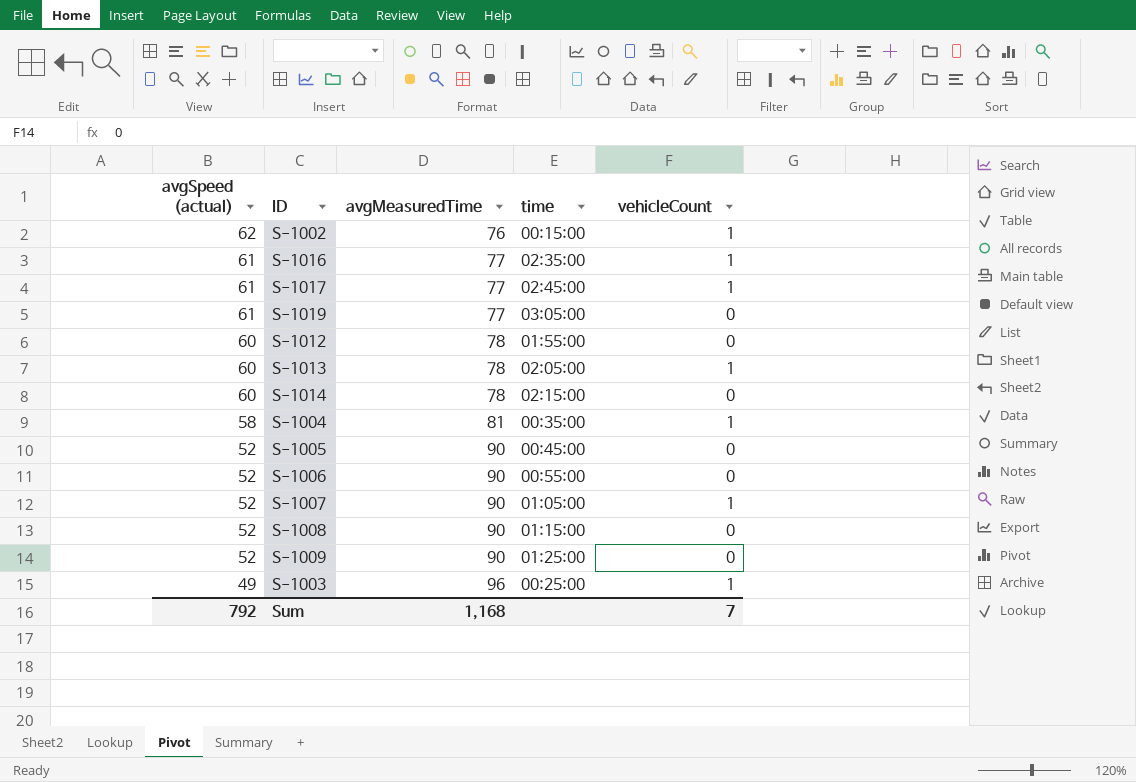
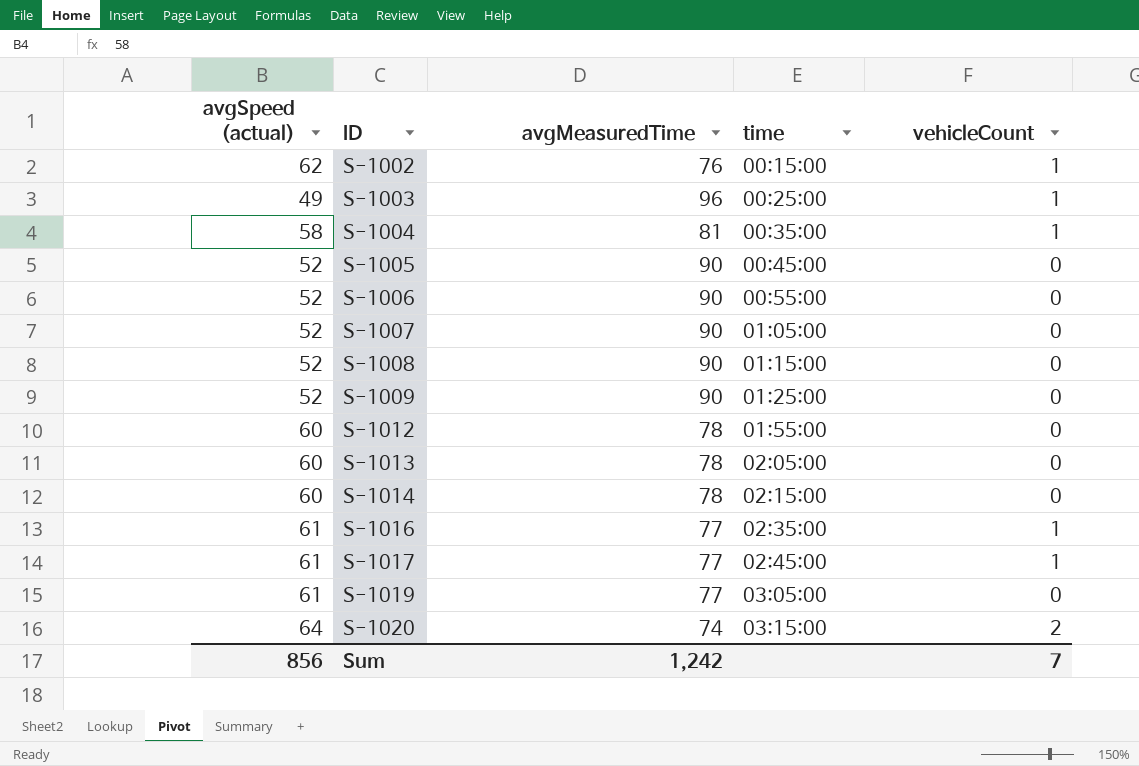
row order: avgSpeed (actual) descending -> ID ascending
S-1007 | vehicleCount: 1 -> 0
S-1013 | vehicleCount: 1 -> 0
row S-1020: none -> 64 | 74 | 03:15:00 | 2
Sum | avgSpeed (actual): 792 -> 856
Sum | avgMeasuredTime: 1,168 -> 1,242

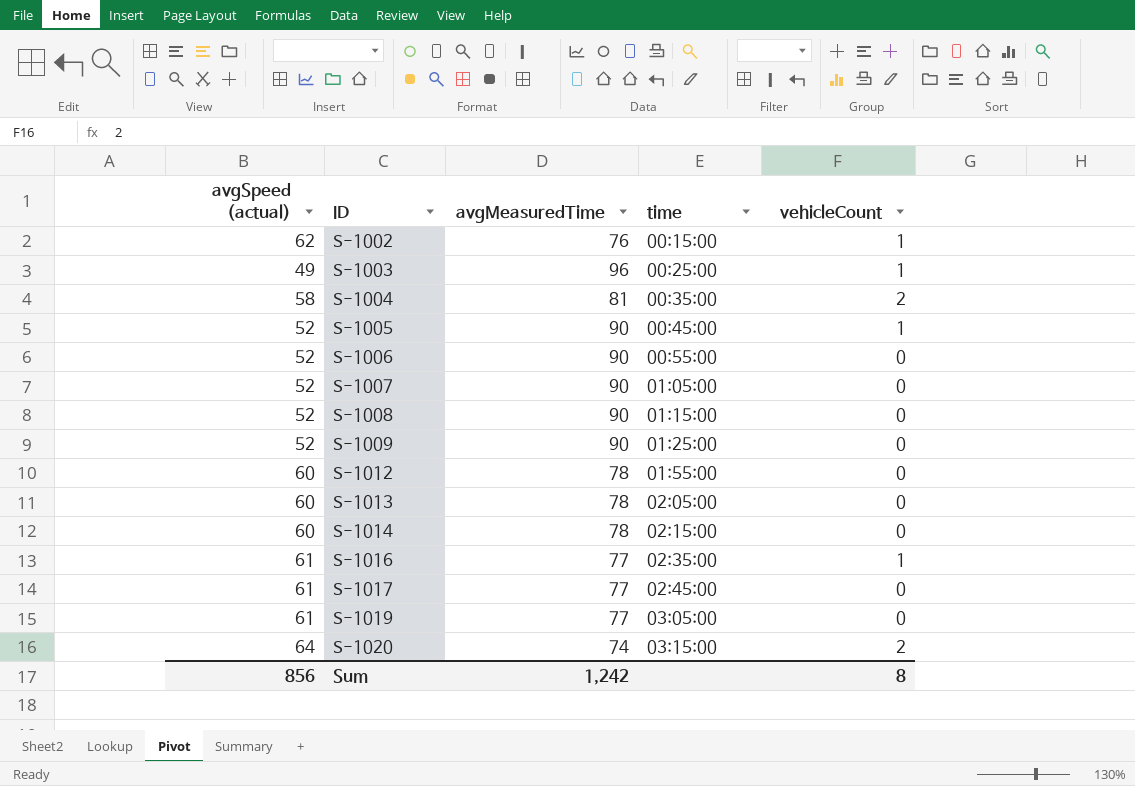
S-1004 | vehicleCount: 1 -> 2
S-1005 | vehicleCount: 0 -> 1
S-1017 | vehicleCount: 1 -> 0
Sum | vehicleCount: 7 -> 8

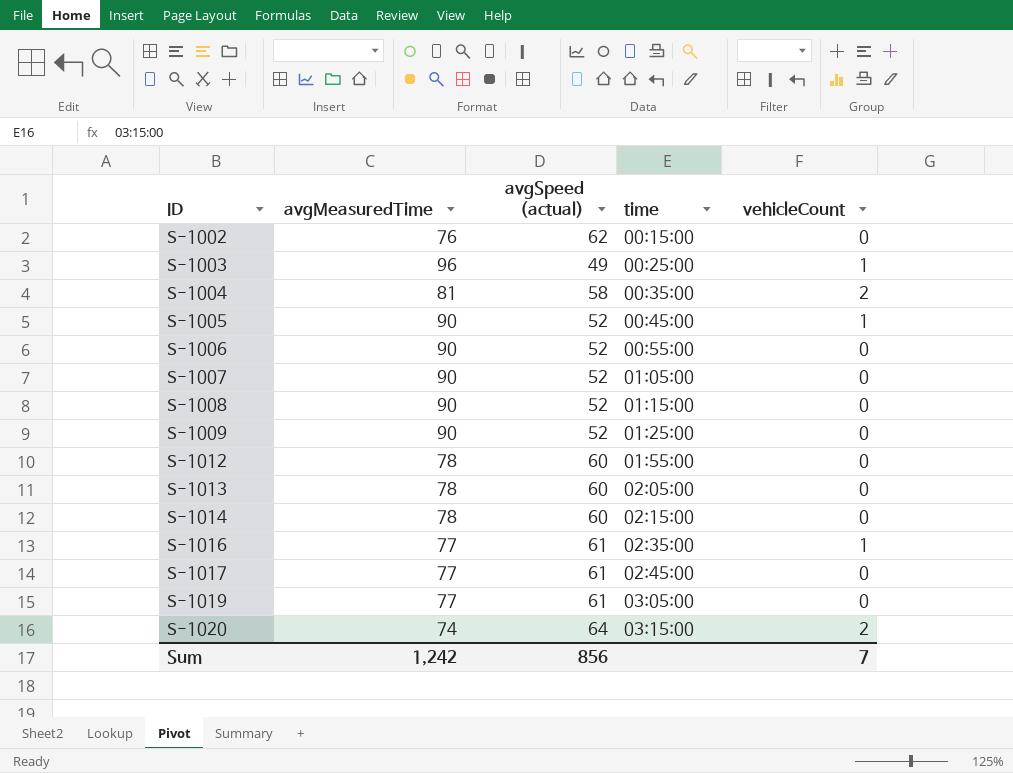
column avgSpeed (actual) | position: 1 -> 3
S-1002 | vehicleCount: 1 -> 0
Sum | vehicleCount: 8 -> 7

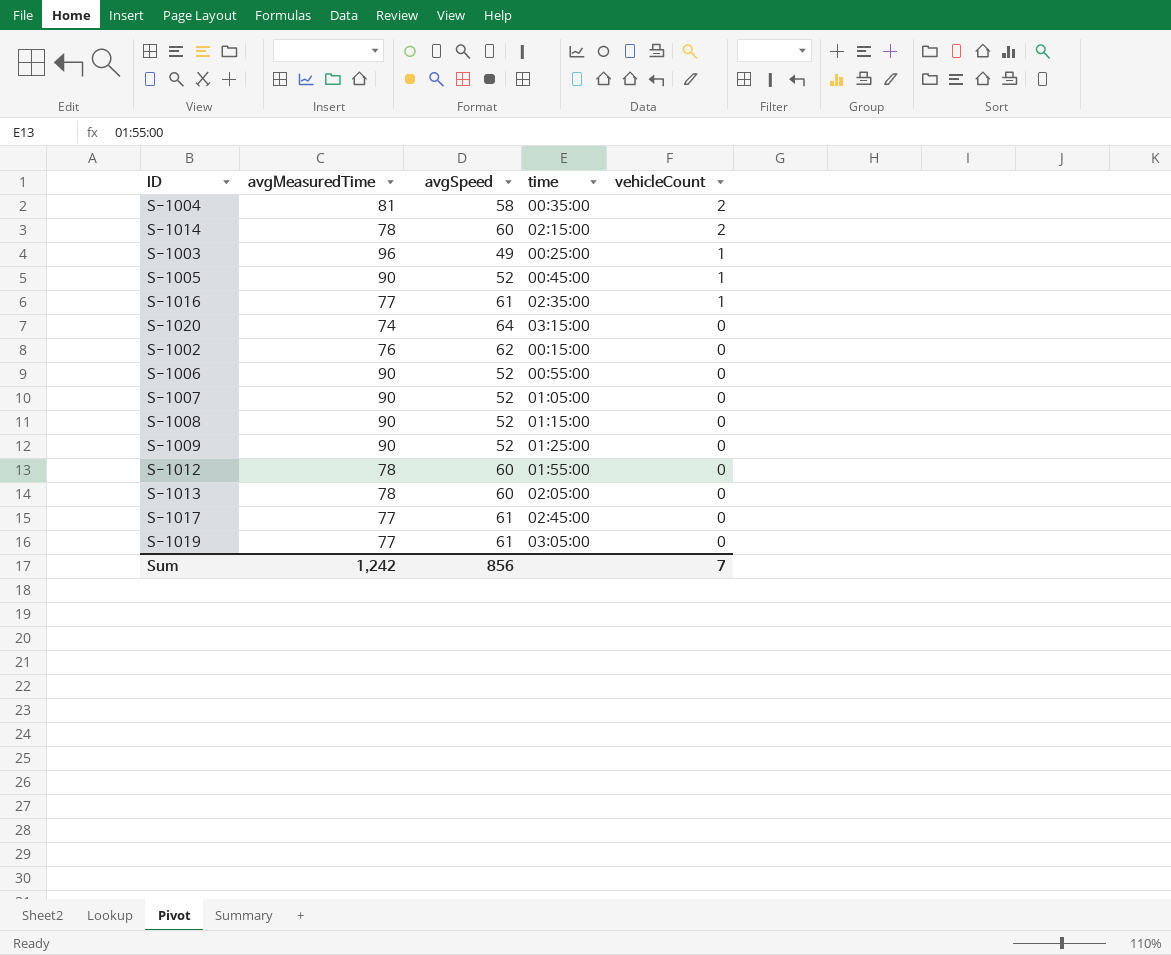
row order: ID ascending -> vehicleCount descending
column name: avgSpeed (actual) -> avgSpeed
S-1014 | vehicleCount: 0 -> 2
S-1020 | vehicleCount: 2 -> 0

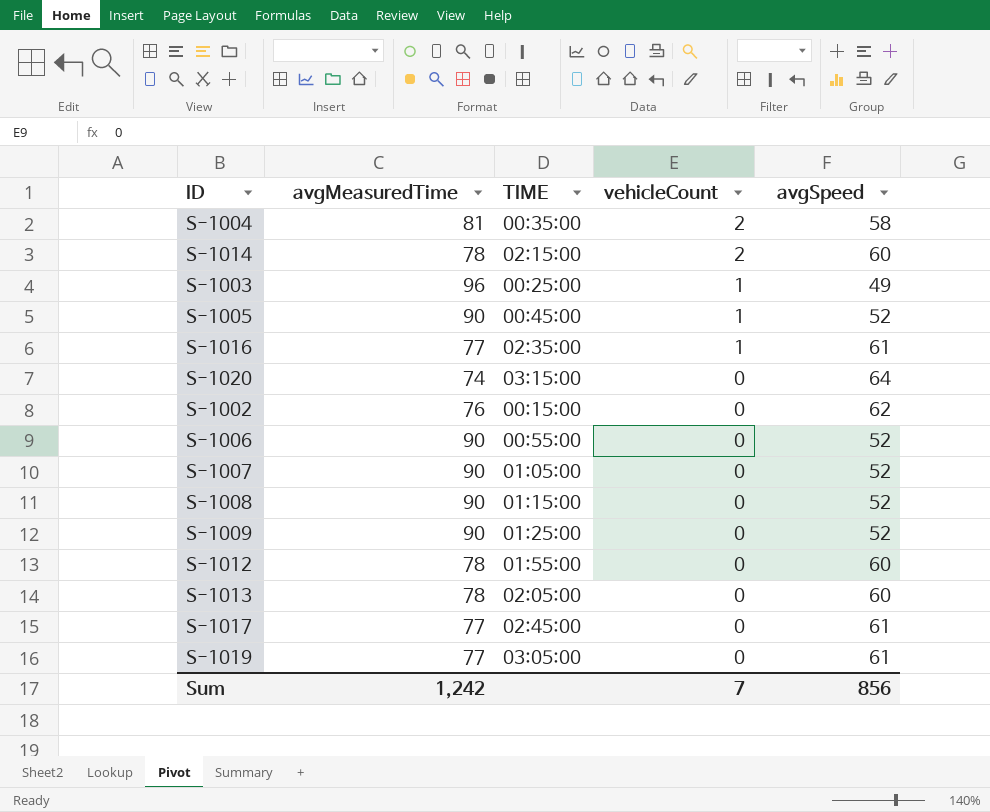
column name: time -> TIME
column avgSpeed | position: 3 -> 5

